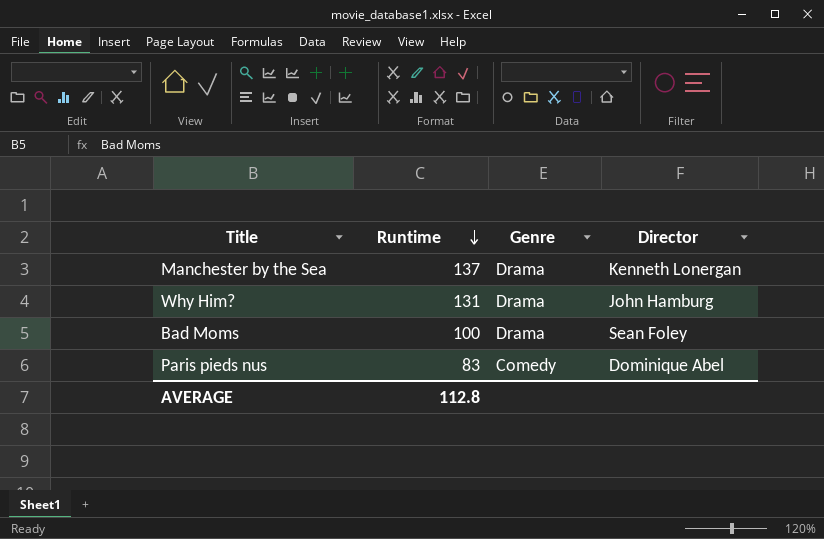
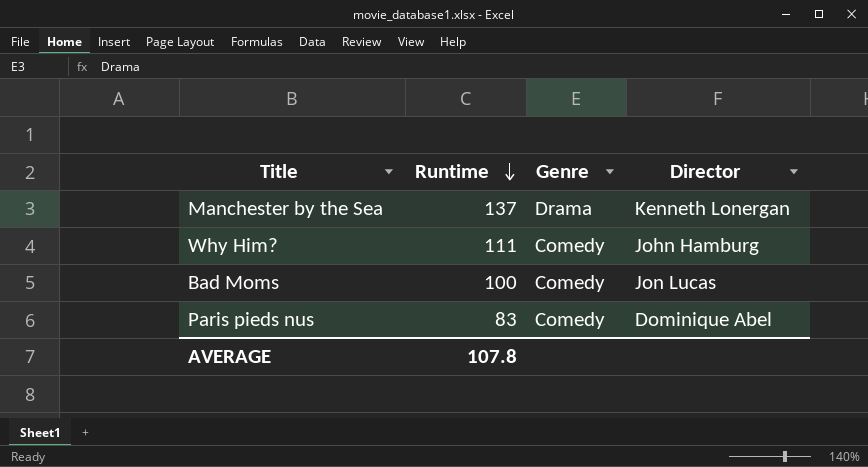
Why Him? | Runtime: 131 -> 111
Why Him? | Genre: Drama -> Comedy
Bad Moms | Genre: Drama -> Comedy
Bad Moms | Director: Sean Foley -> Jon Lucas
AVERAGE | Runtime: 112.8 -> 107.8

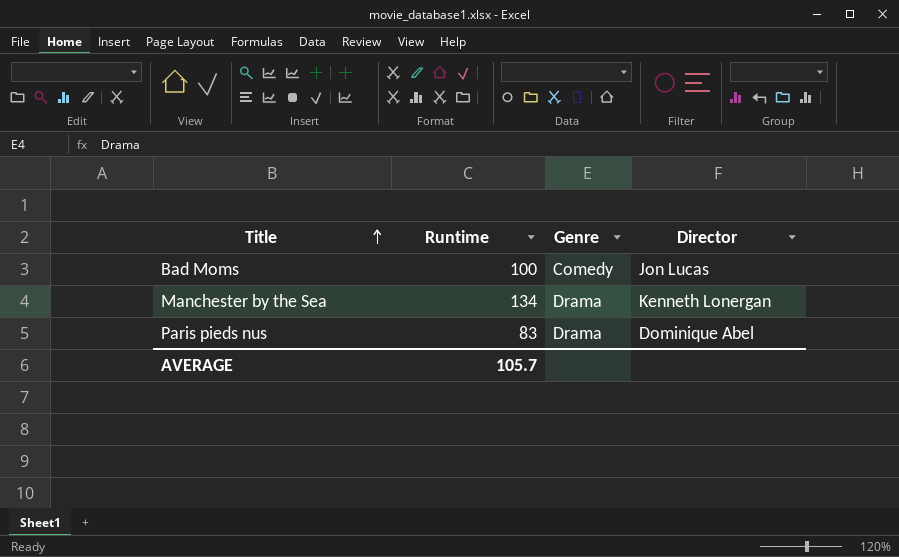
row order: Runtime descending -> Title ascending
row Why Him?: 111 | Comedy | John Hamburg -> none
Manchester by the Sea | Runtime: 137 -> 134
Paris pieds nus | Genre: Comedy -> Drama
AVERAGE | Runtime: 107.8 -> 105.7

